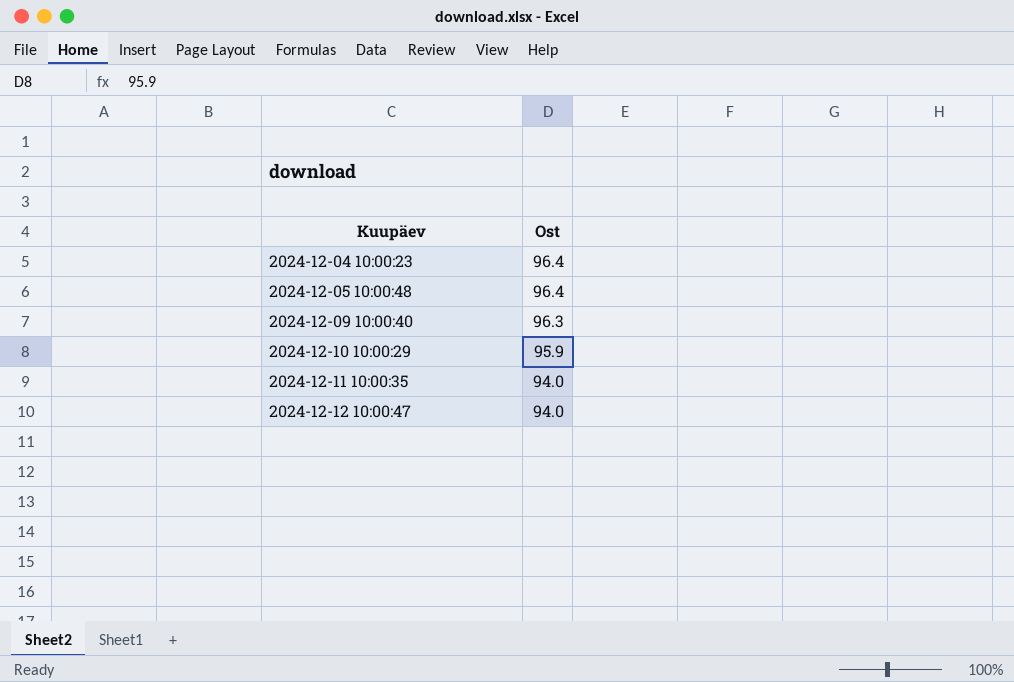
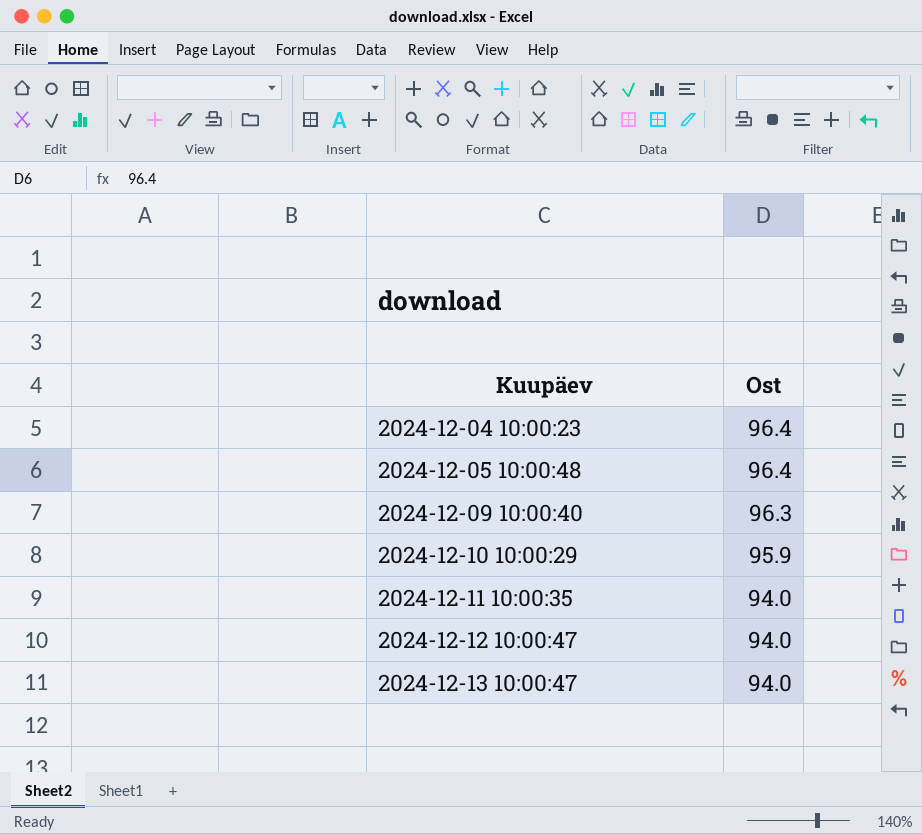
row 2024-12-13 10:00:47: none -> 94.0

